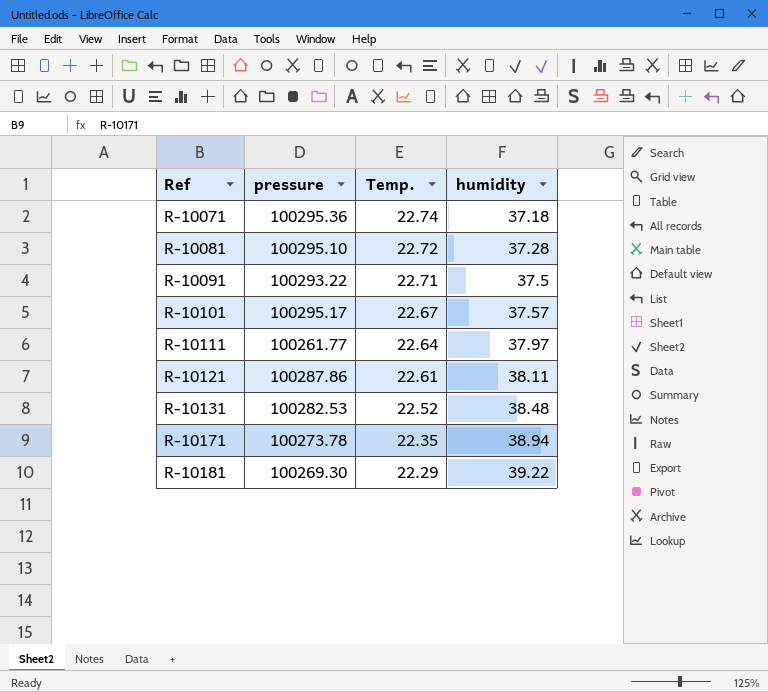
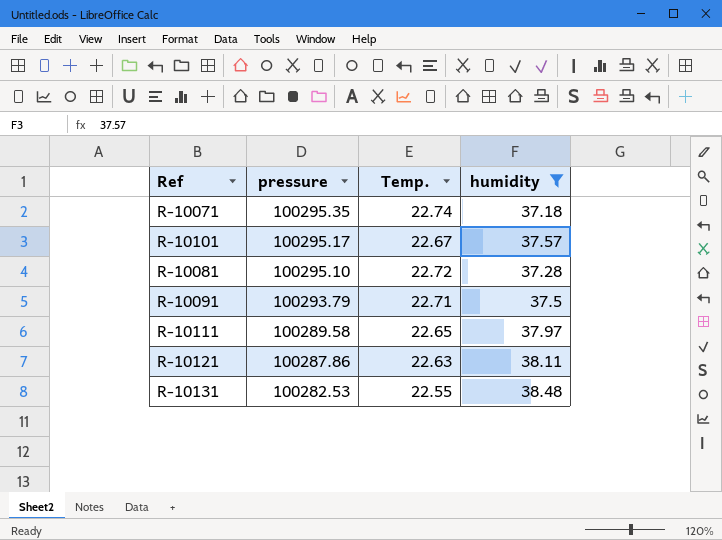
filter: none -> humidity <= 38.48
row order: Ref ascending -> pressure descending
R-10071 | pressure: 100295.36 -> 100295.35
R-10091 | pressure: 100293.22 -> 100293.79
R-10111 | pressure: 100261.77 -> 100289.58
R-10111 | Temp.: 22.64 -> 22.65
R-10121 | Temp.: 22.61 -> 22.63
R-10131 | Temp.: 22.52 -> 22.55

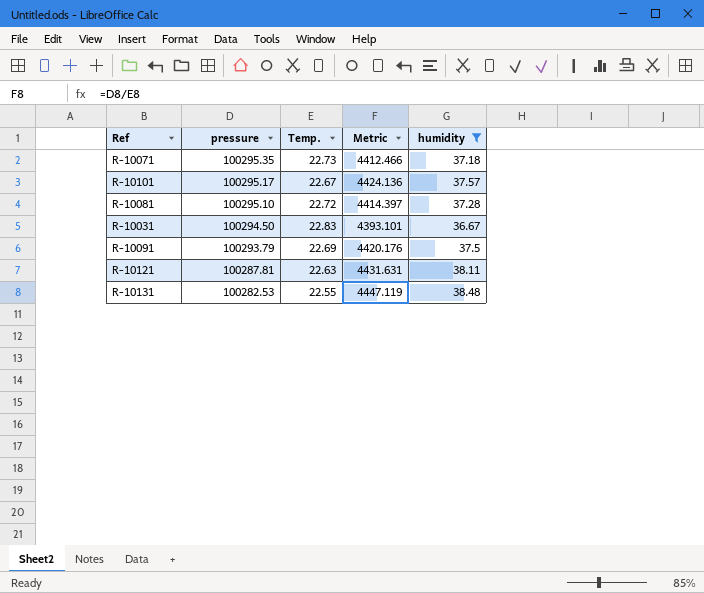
column Metric | formula: none -> [pressure] / [Temp.]
row R-10111: 100289.58 | 22.65 | 37.97 -> none
R-10071 | Temp.: 22.74 -> 22.73
row R-10031: none -> 100294.50 | 22.83 | 4393.101 | 36.67
R-10091 | Temp.: 22.71 -> 22.69
R-10121 | pressure: 100287.86 -> 100287.81

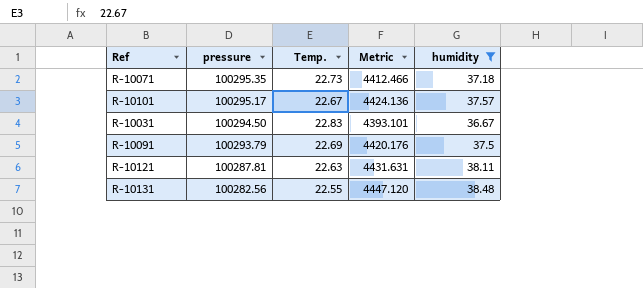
row R-10081: 100295.10 | 22.72 | 4414.397 | 37.28 -> none
R-10131 | pressure: 100282.53 -> 100282.56
R-10131 | Metric: 4447.119 -> 4447.120

